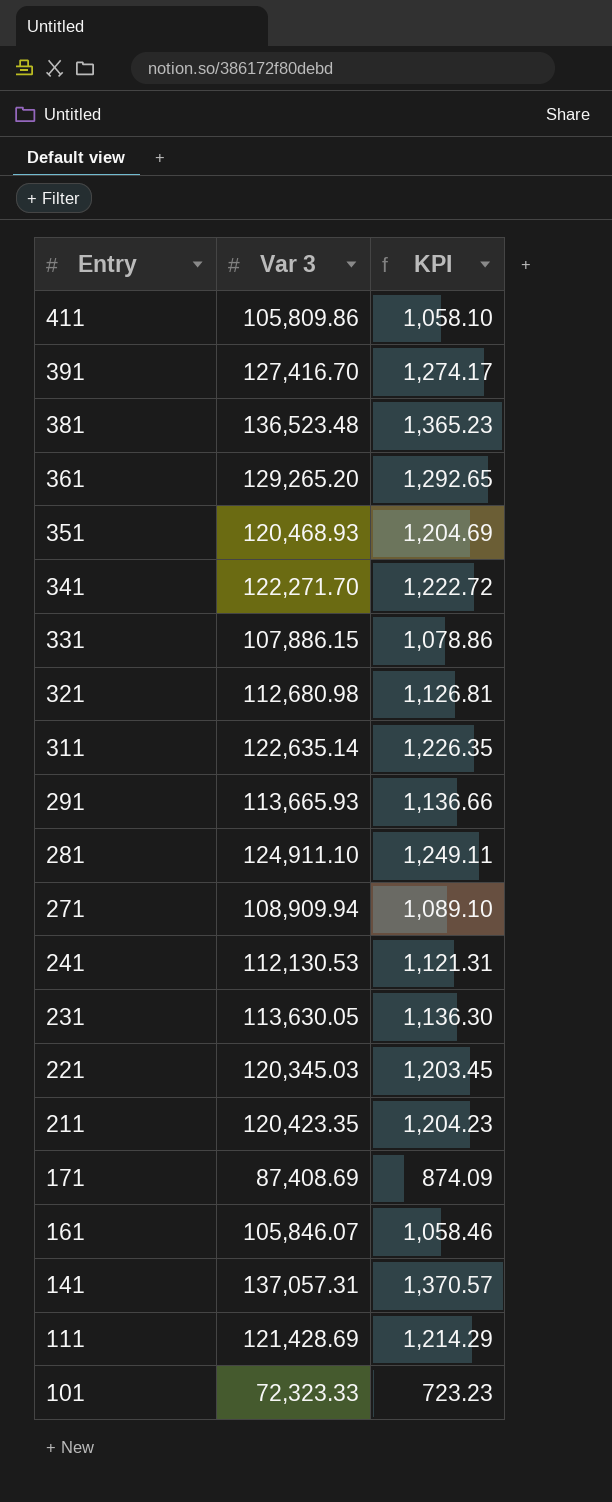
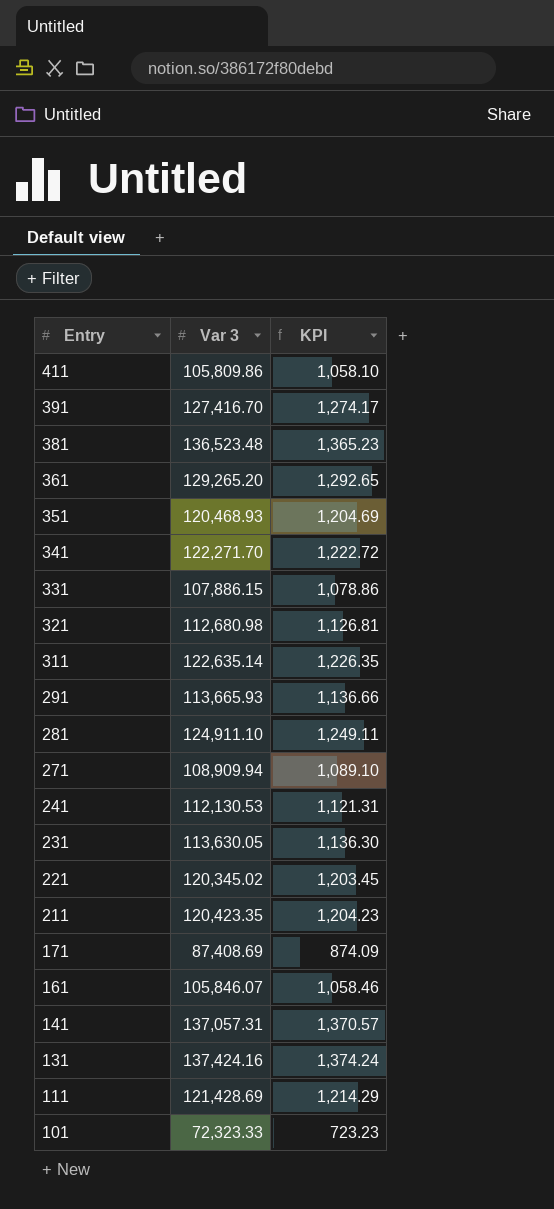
221 | Var 3: 120,345.03 -> 120,345.02
row 131: none -> 137,424.16 | 1,374.24

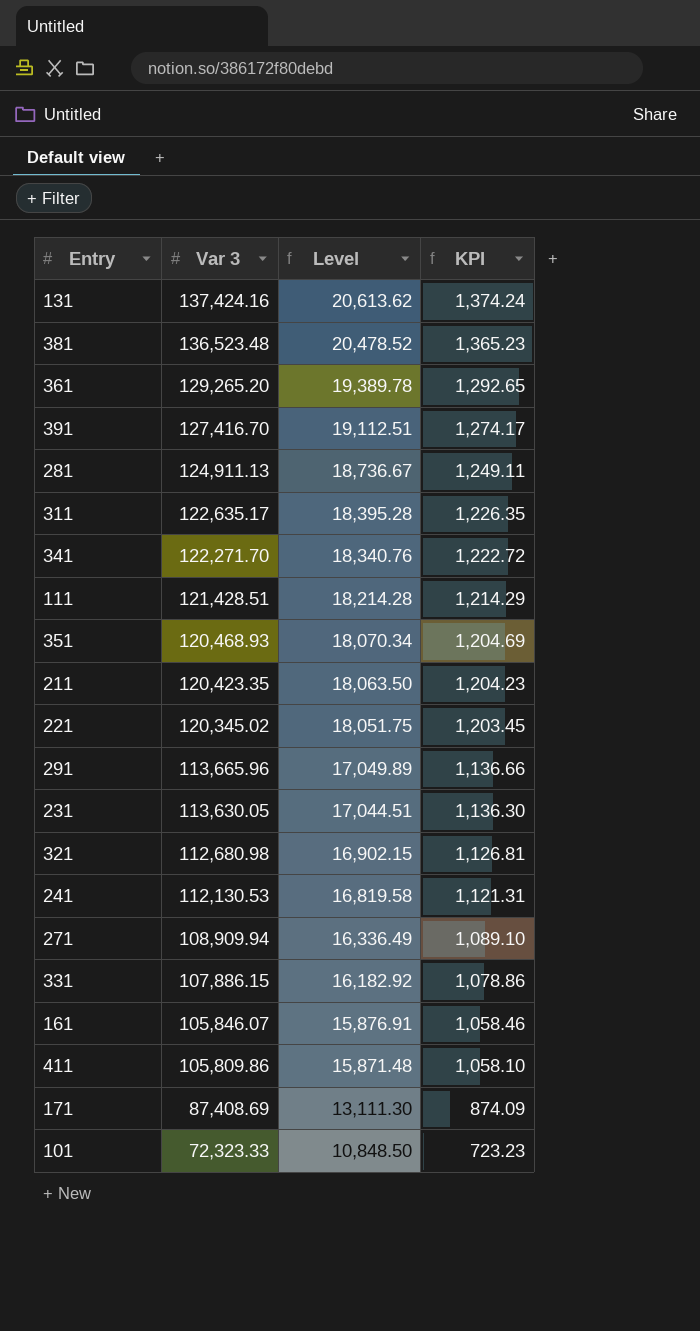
row order: Entry descending -> Var 3 descending
column Level | formula: none -> [Var 3] * 0.15
row 141: 137,057.31 | 1,370.57 -> none
281 | Var 3: 124,911.10 -> 124,911.13
311 | Var 3: 122,635.14 -> 122,635.17
111 | Var 3: 121,428.69 -> 121,428.51
291 | Var 3: 113,665.93 -> 113,665.96

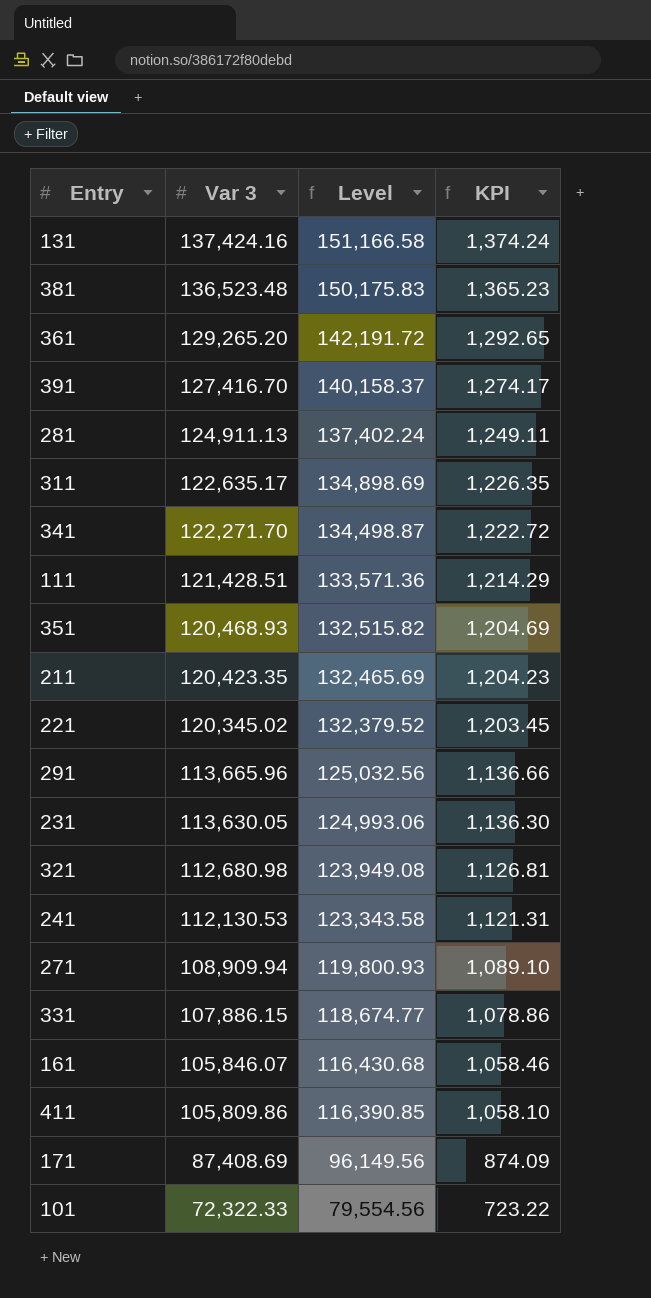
column Level | formula: [Var 3] * 0.15 -> [Var 3] * 1.1
101 | Var 3: 72,323.33 -> 72,322.33
101 | KPI: 723.23 -> 723.22

